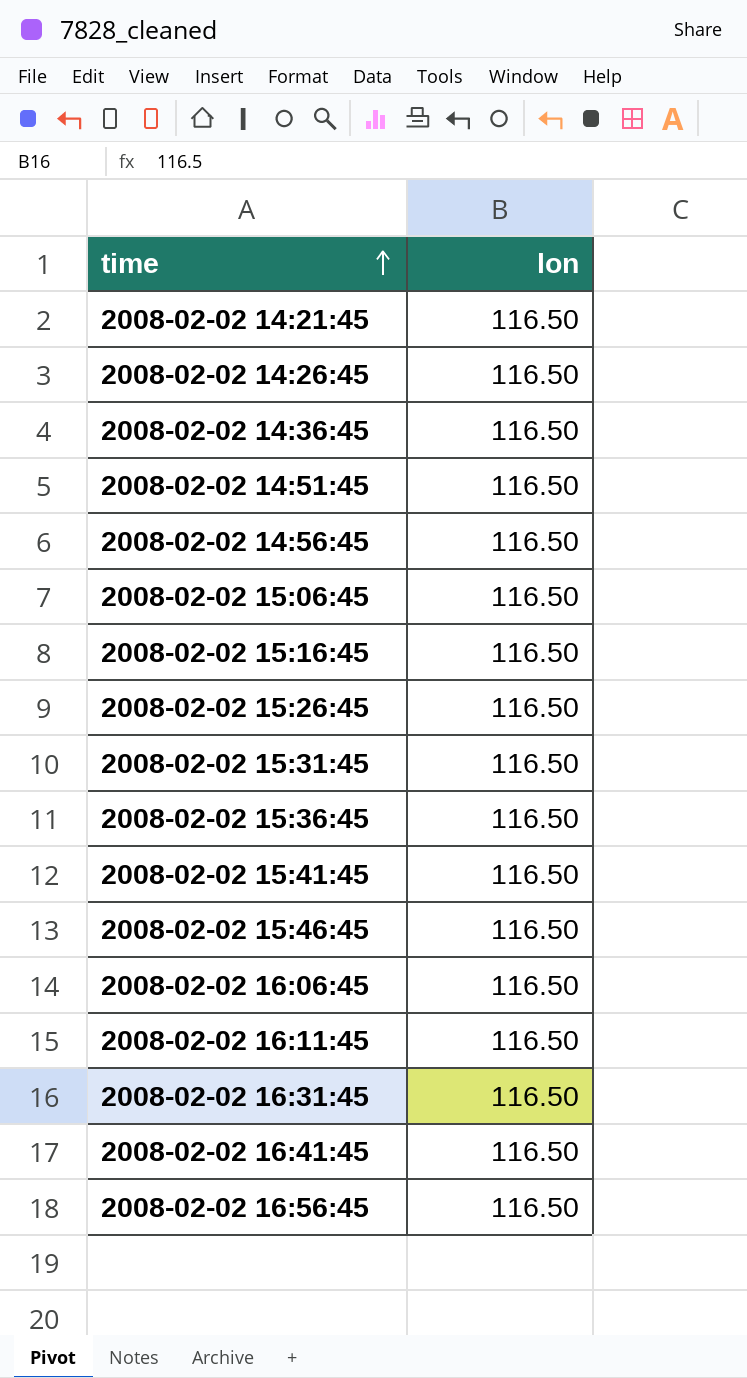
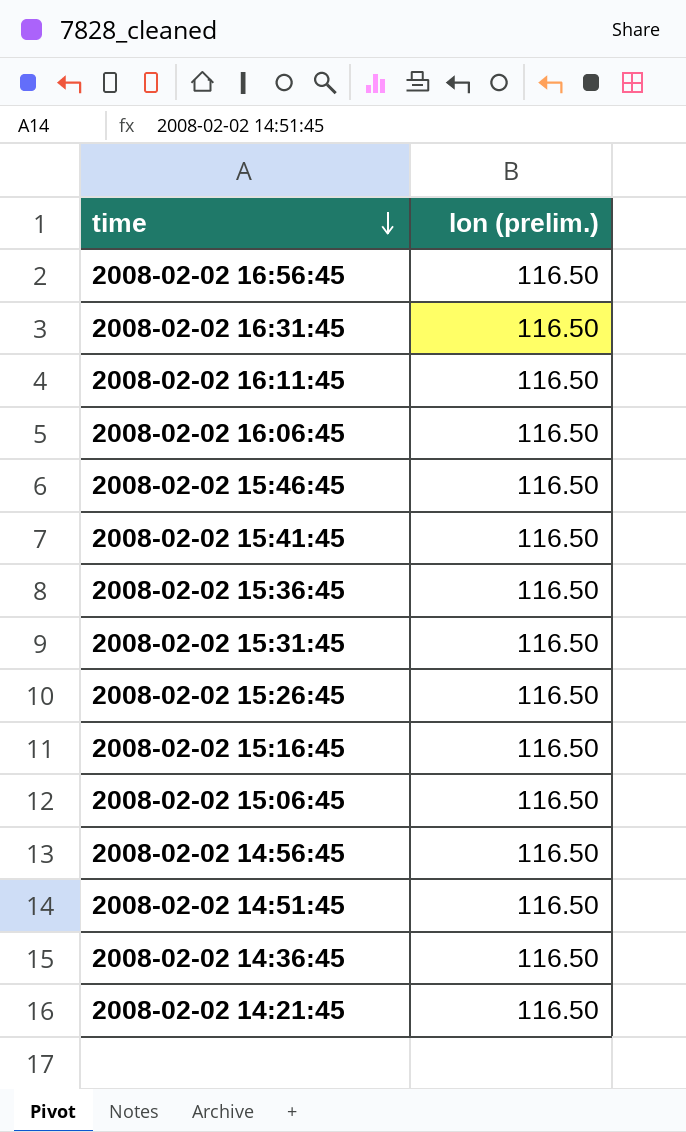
row order: time ascending -> time descending
column name: lon -> lon (prelim.)
row 2008-02-02 14:26:45: 116.50 -> none
row 2008-02-02 16:41:45: 116.50 -> none

